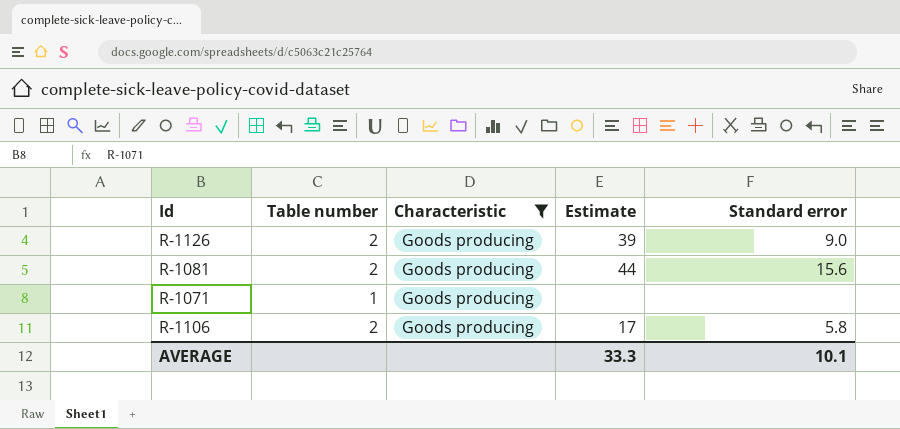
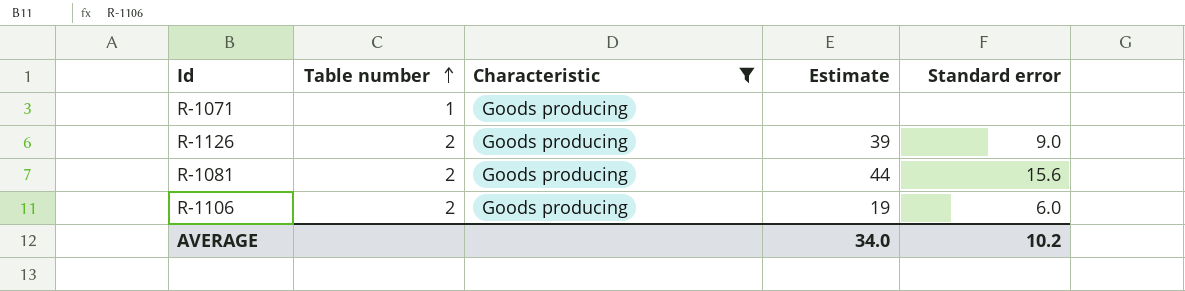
row order: none -> Table number ascending
R-1106 | Estimate: 17 -> 19
R-1106 | Standard error: 5.8 -> 6.0
AVERAGE | Estimate: 33.3 -> 34.0
AVERAGE | Standard error: 10.1 -> 10.2

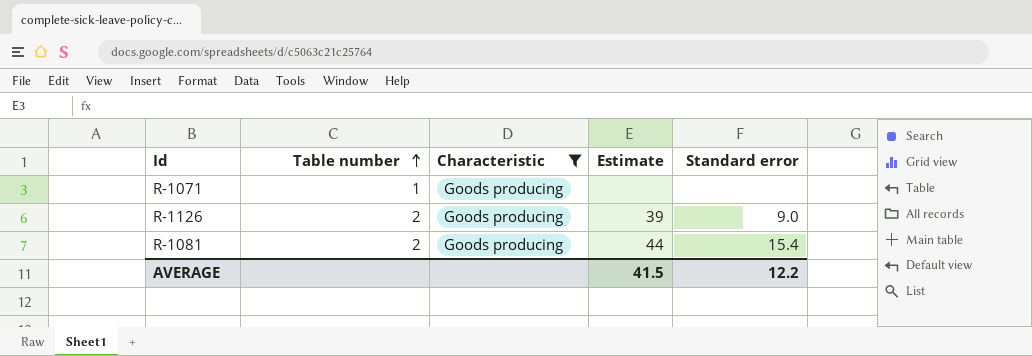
row R-1106: 2 | Goods producing | 19 | 6.0 -> none
R-1081 | Standard error: 15.6 -> 15.4
AVERAGE | Estimate: 34.0 -> 41.5
AVERAGE | Standard error: 10.2 -> 12.2

